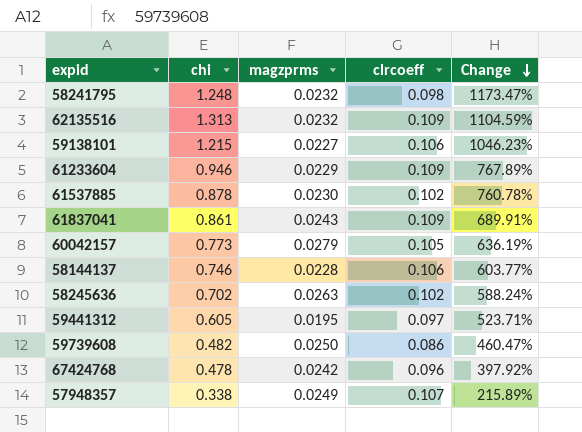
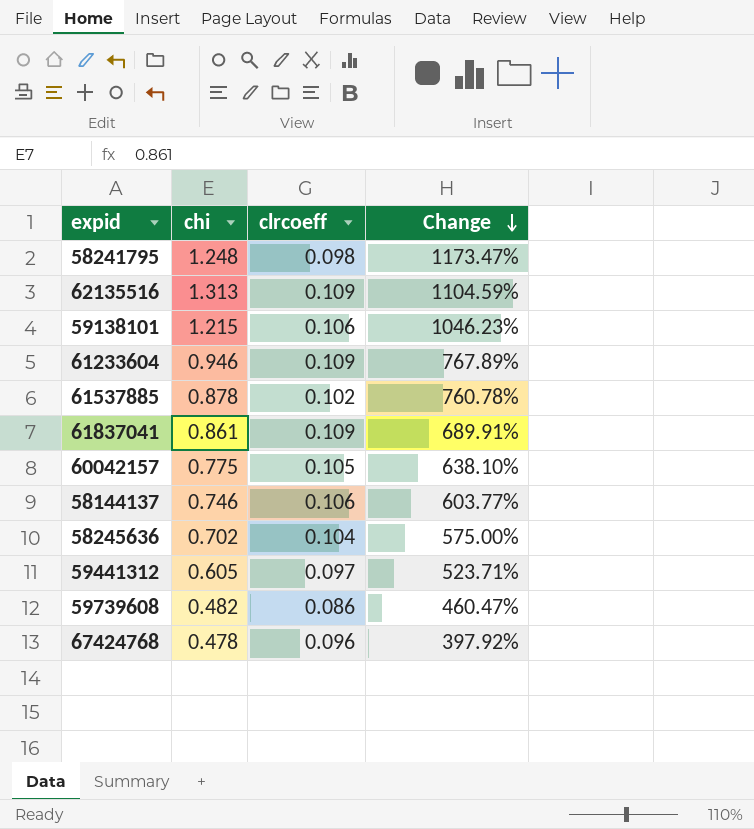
column magzprms | position: 3 -> none
row 57948357: 0.338 | 0.0249 | 0.107 | 215.89% -> none
60042157 | chi: 0.773 -> 0.775
60042157 | Change: 636.19% -> 638.10%
58245636 | clrcoeff: 0.102 -> 0.104
58245636 | Change: 588.24% -> 575.00%

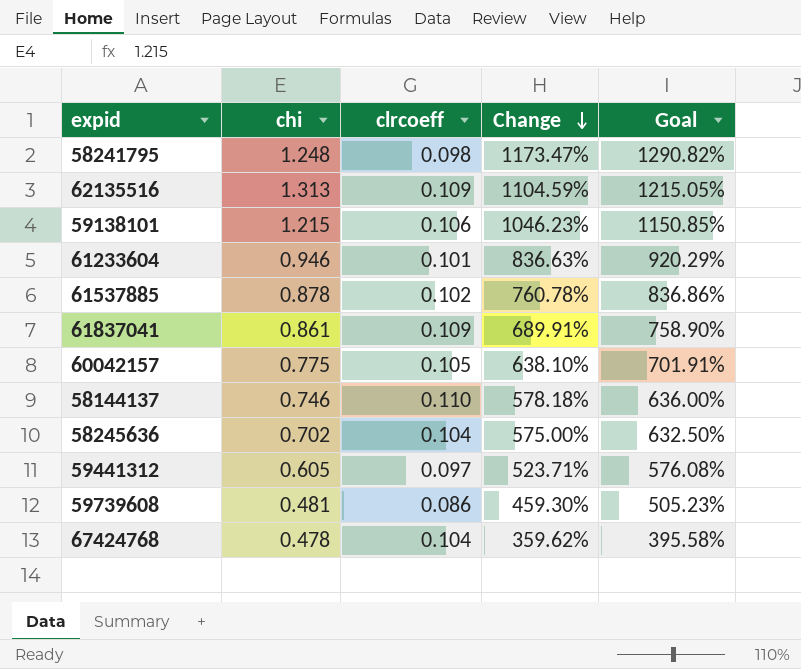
column Goal | formula: none -> [Change] * 1.1
61233604 | clrcoeff: 0.109 -> 0.101
61233604 | Change: 767.89% -> 836.63%
58144137 | clrcoeff: 0.106 -> 0.110
58144137 | Change: 603.77% -> 578.18%
59739608 | chi: 0.482 -> 0.481
59739608 | Change: 460.47% -> 459.30%
67424768 | clrcoeff: 0.096 -> 0.104
67424768 | Change: 397.92% -> 359.62%

